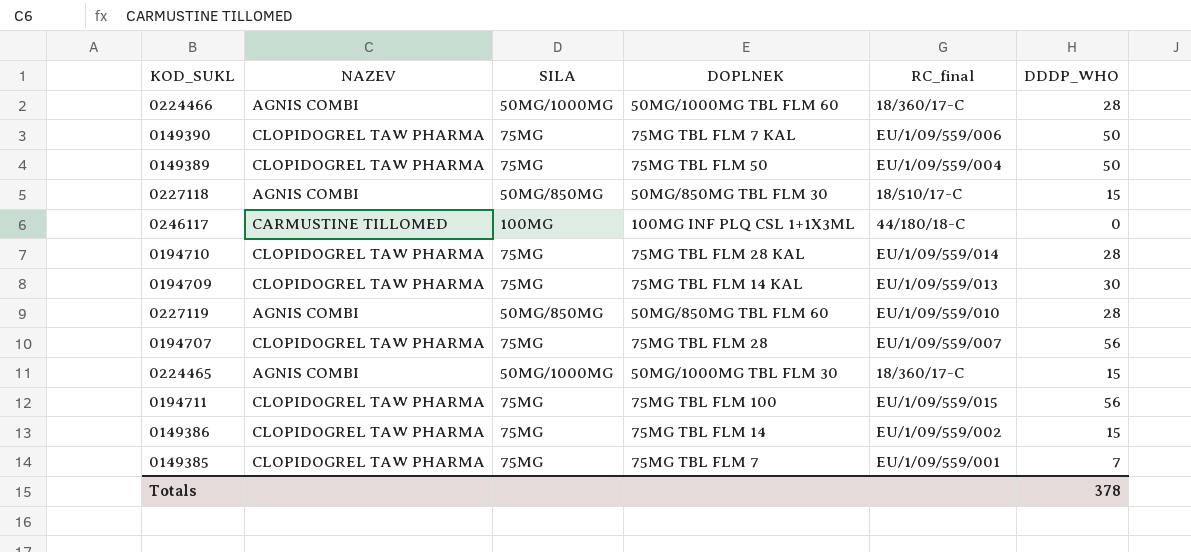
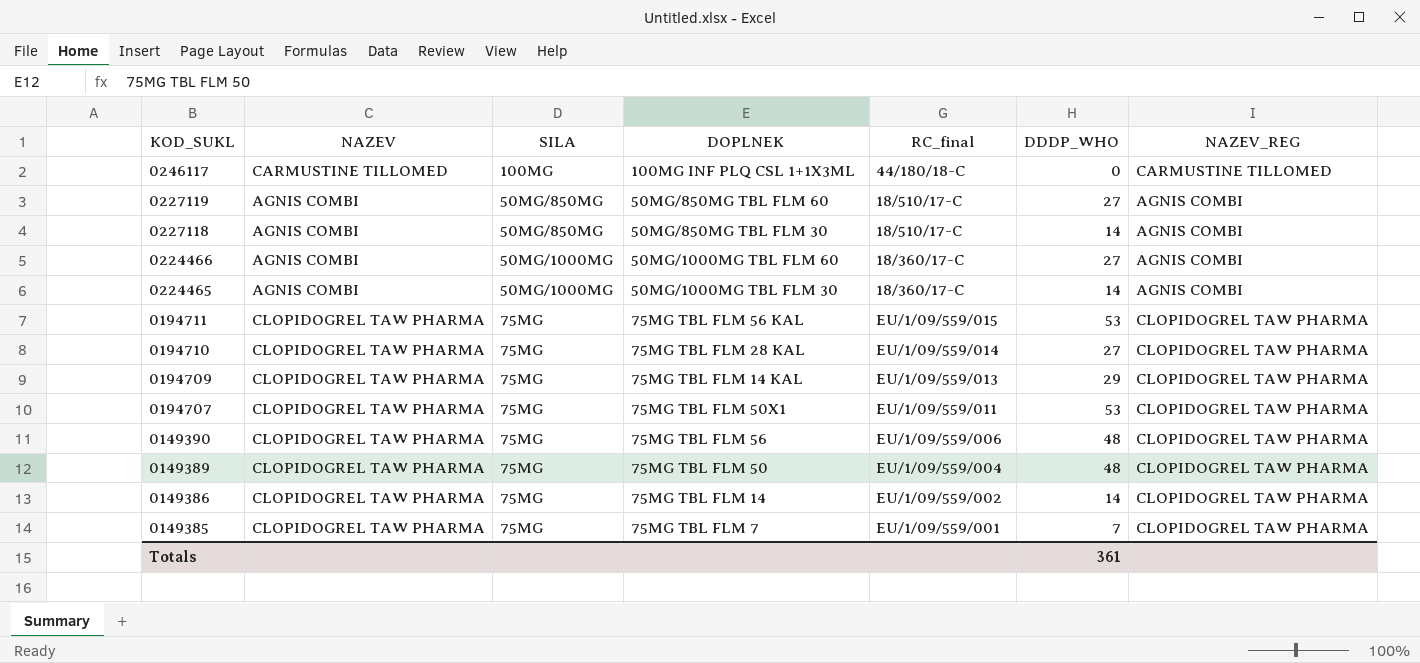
row order: none -> KOD_SUKL descending
column NAZEV_REG | position: none -> 7
0227119 | RC_final: EU/1/09/559/010 -> 18/510/17-C
0227119 | DDDP_WHO: 28 -> 27
0227118 | DDDP_WHO: 15 -> 14
0224466 | DDDP_WHO: 28 -> 27
0224465 | DDDP_WHO: 15 -> 14
0194711 | DOPLNEK: 75MG TBL FLM 100 -> 75MG TBL FLM 56 KAL
0194711 | DDDP_WHO: 56 -> 53
0194710 | DDDP_WHO: 28 -> 27
0194709 | DDDP_WHO: 30 -> 29
0194707 | DOPLNEK: 75MG TBL FLM 28 -> 75MG TBL FLM 50X1
0194707 | RC_final: EU/1/09/559/007 -> EU/1/09/559/011
0194707 | DDDP_WHO: 56 -> 53
0149390 | DOPLNEK: 75MG TBL FLM 7 KAL -> 75MG TBL FLM 56
0149390 | DDDP_WHO: 50 -> 48
0149389 | DDDP_WHO: 50 -> 48
0149386 | DDDP_WHO: 15 -> 14
Totals | DDDP_WHO: 378 -> 361

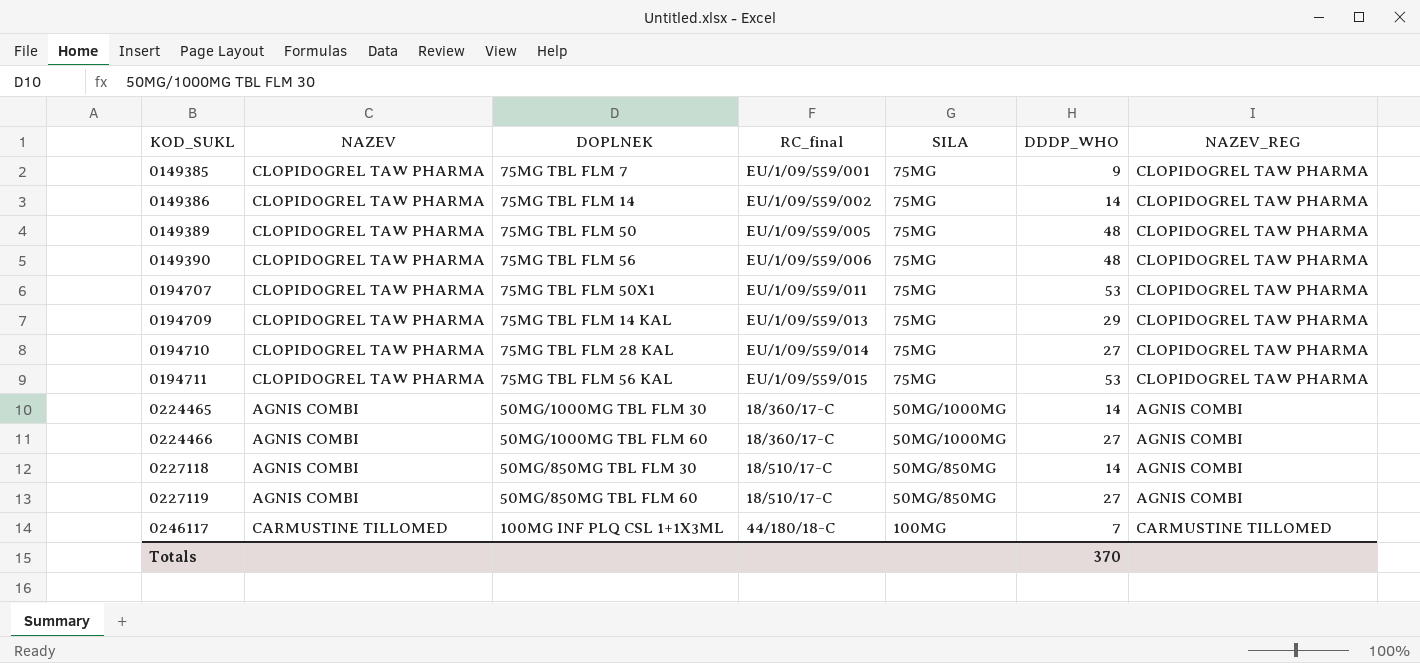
row order: KOD_SUKL descending -> KOD_SUKL ascending
column SILA | position: 3 -> 5
0149385 | DDDP_WHO: 7 -> 9
0149389 | RC_final: EU/1/09/559/004 -> EU/1/09/559/005
0246117 | DDDP_WHO: 0 -> 7
Totals | DDDP_WHO: 361 -> 370

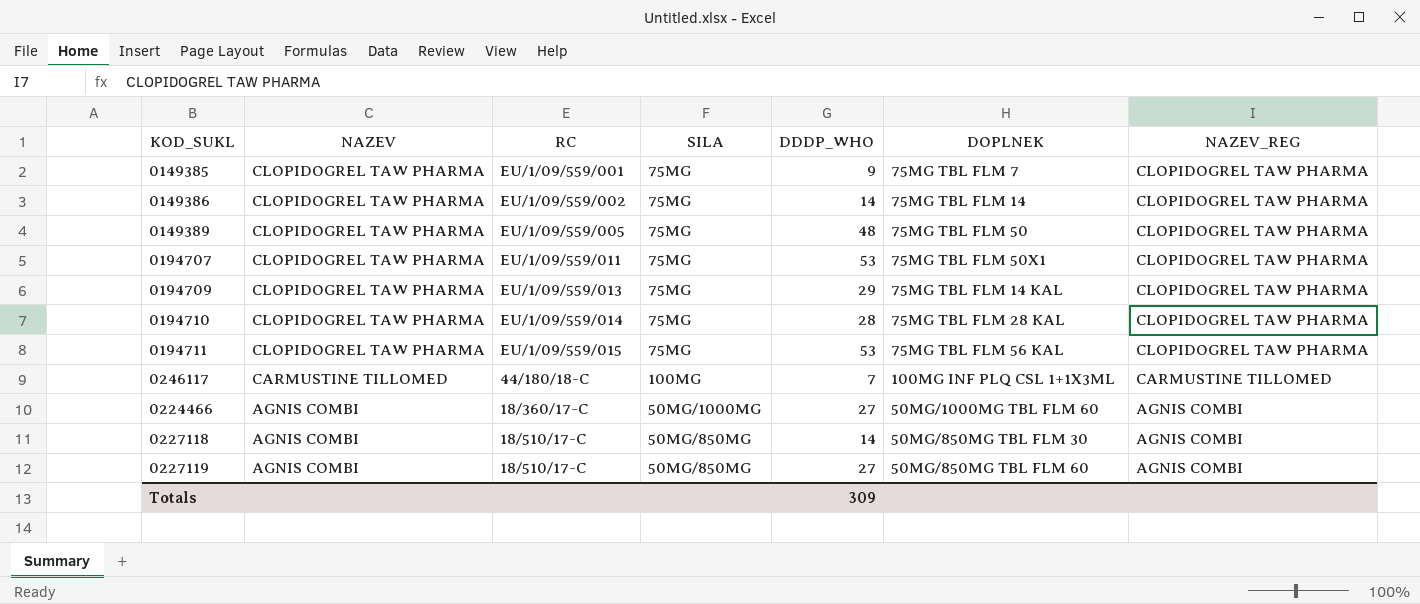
row order: KOD_SUKL ascending -> NAZEV descending
column name: RC_final -> RC
column DOPLNEK | position: 3 -> 6
row 0149390: CLOPIDOGREL TAW PHARMA | 75MG TBL FLM 56 | EU/1/09/559/006 | 75MG | 48 | CLOPIDOGREL TAW PHARMA -> none
row 0224465: AGNIS COMBI | 50MG/1000MG TBL FLM 30 | 18/360/17-C | 50MG/1000MG | 14 | AGNIS COMBI -> none
0194710 | DDDP_WHO: 27 -> 28
Totals | DDDP_WHO: 370 -> 309

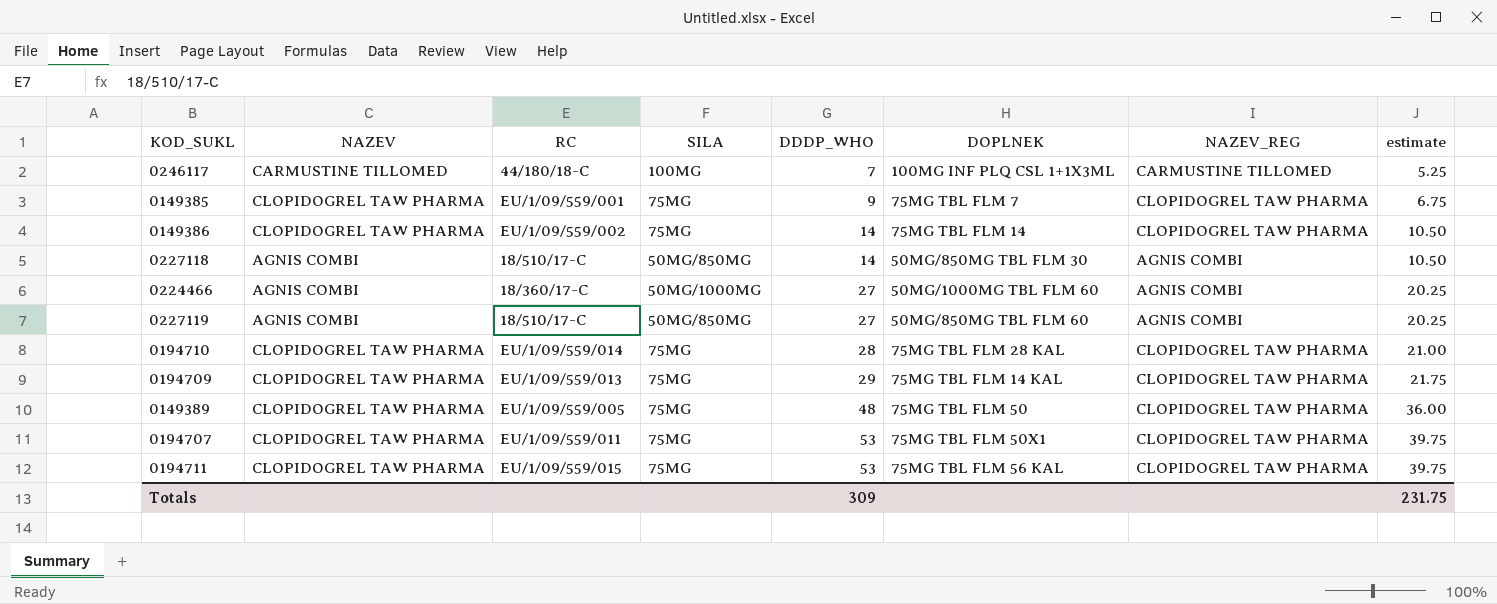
row order: NAZEV descending -> DDDP_WHO ascending
column estimate | formula: none -> [DDDP_WHO] * 0.75

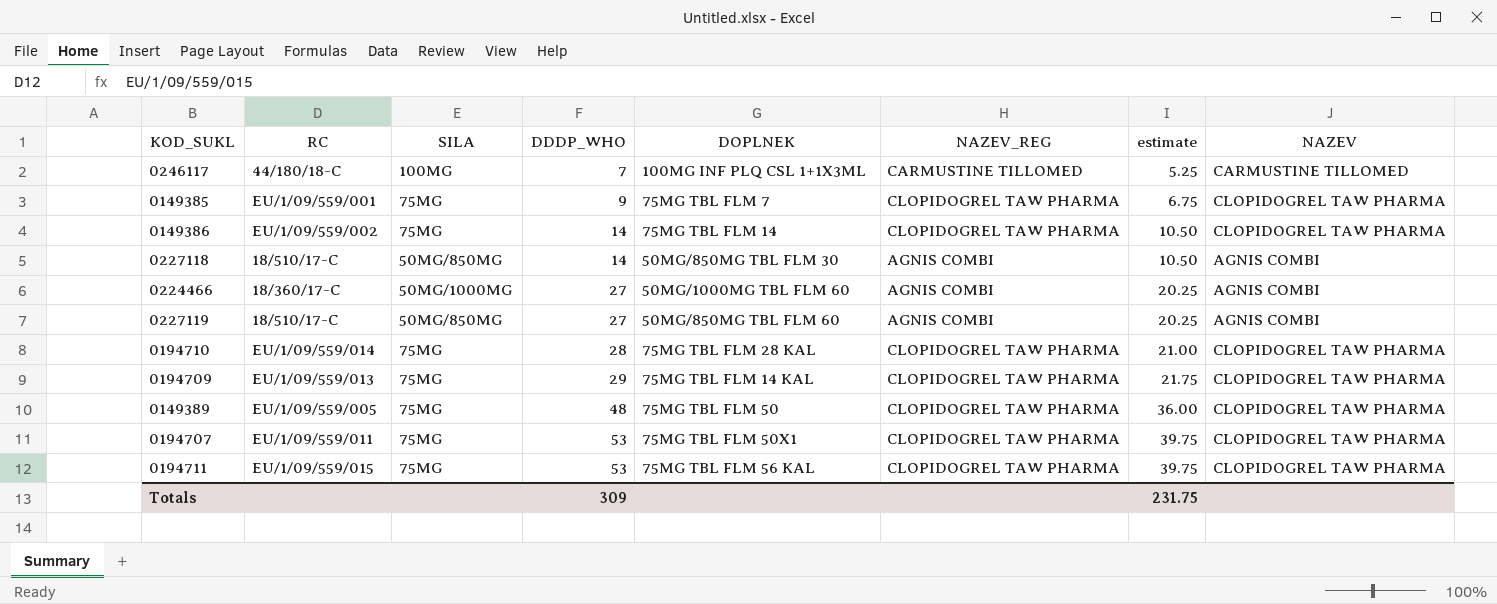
column NAZEV | position: 2 -> 8

